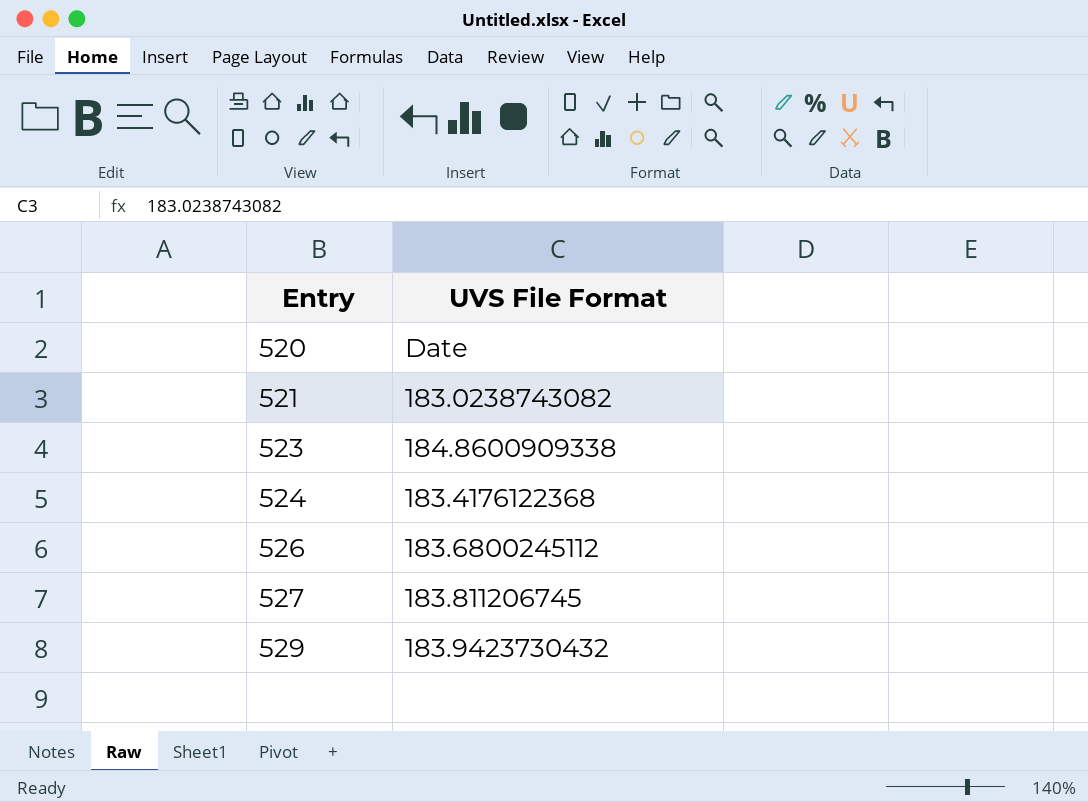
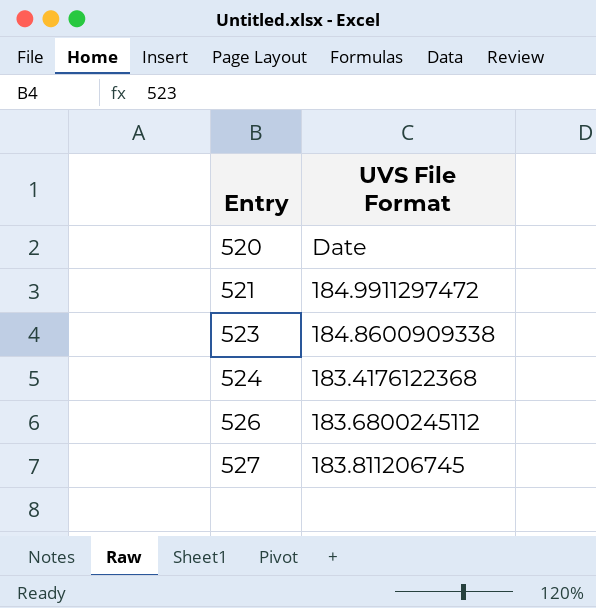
row 529: 183.9423730432 -> none
521 | UVS File Format: 183.0238743082 -> 184.9911297472

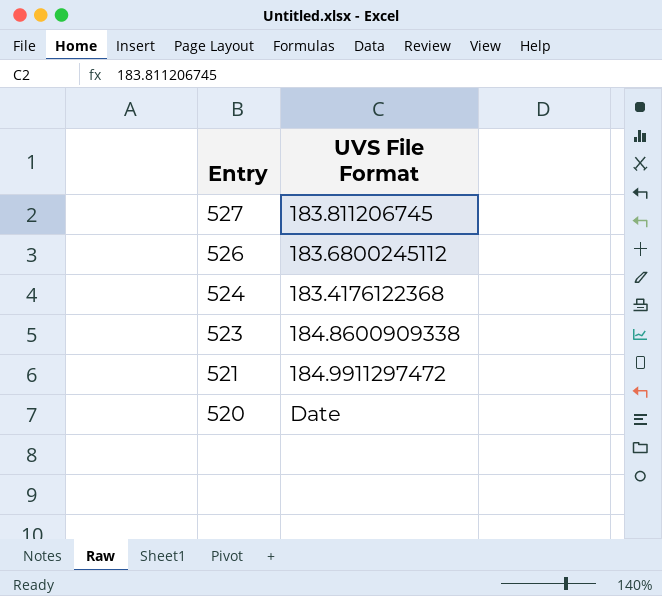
row order: Entry ascending -> Entry descending

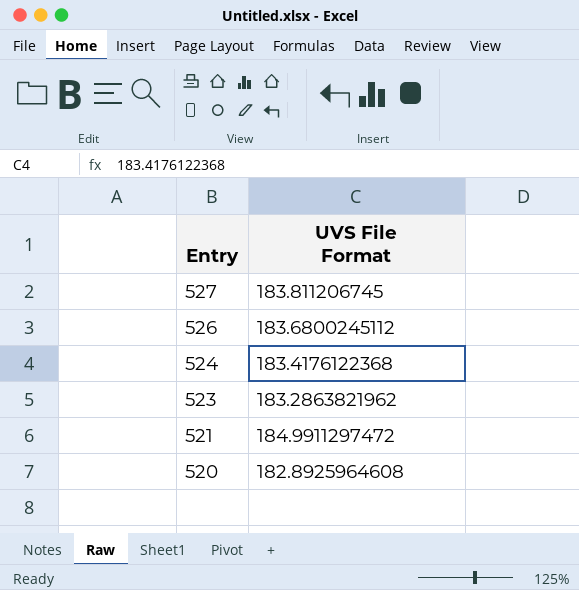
523 | UVS File Format: 184.8600909338 -> 183.2863821962
520 | UVS File Format: Date -> 182.8925964608

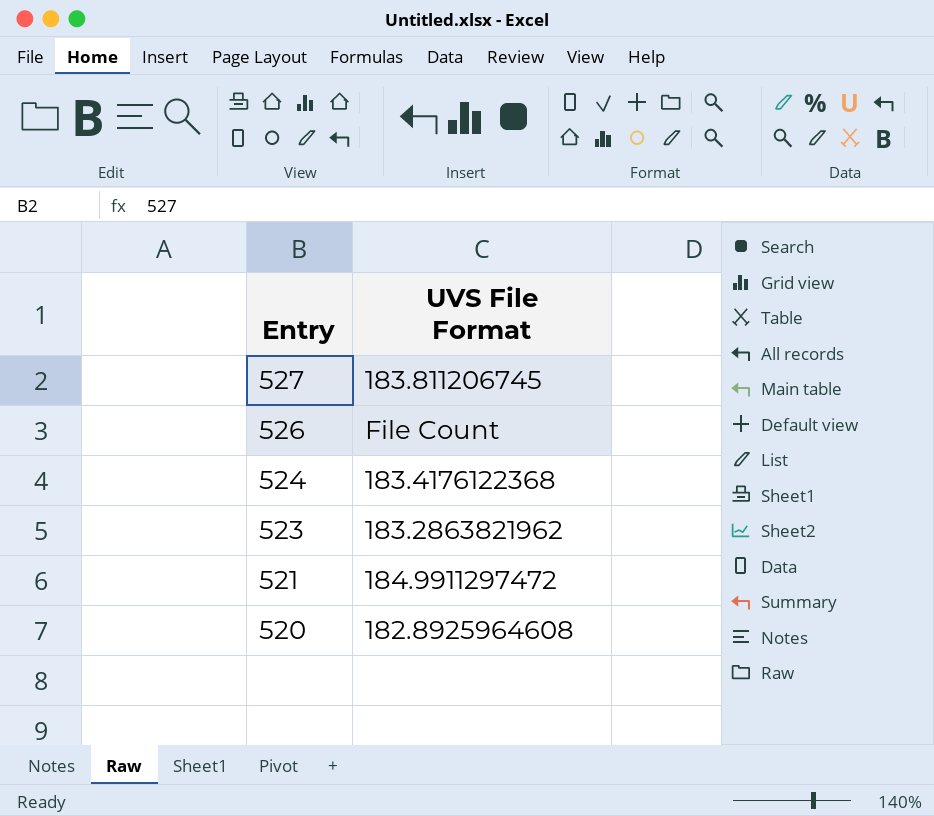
526 | UVS File Format: 183.6800245112 -> File Count

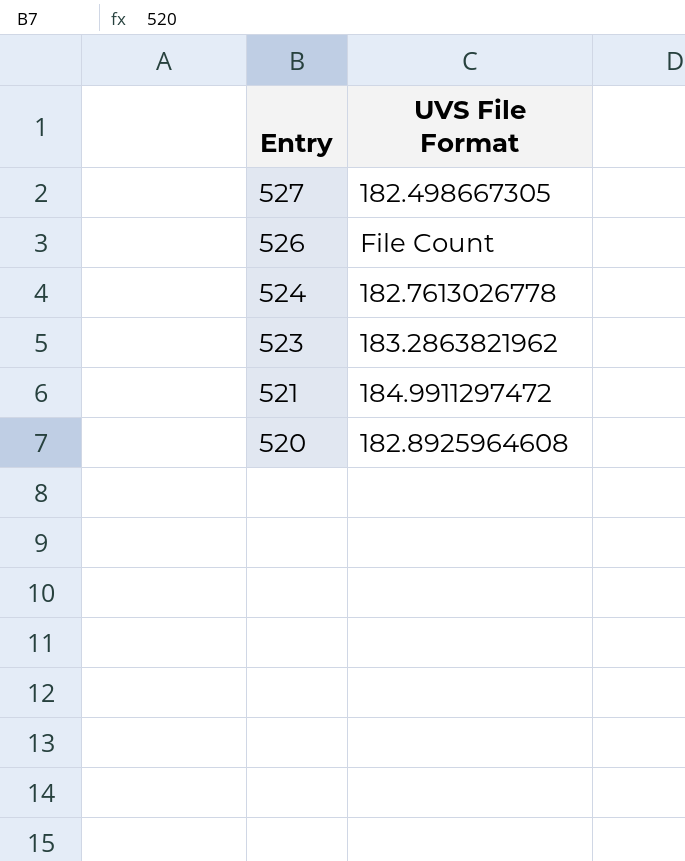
527 | UVS File Format: 183.811206745 -> 182.498667305
524 | UVS File Format: 183.4176122368 -> 182.7613026778

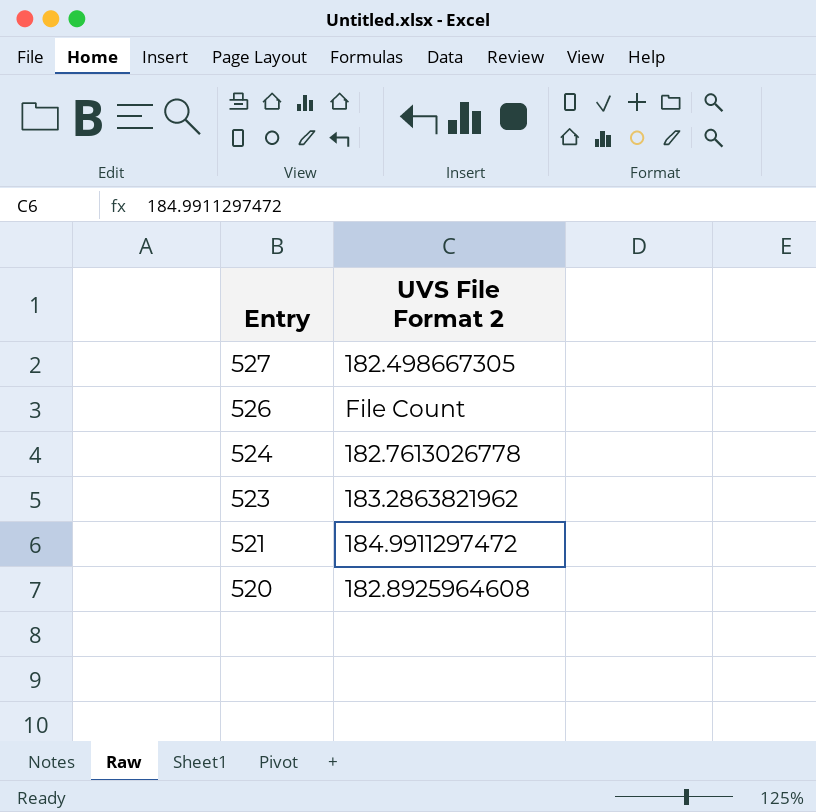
column name: UVS File Format -> UVS File Format 2

